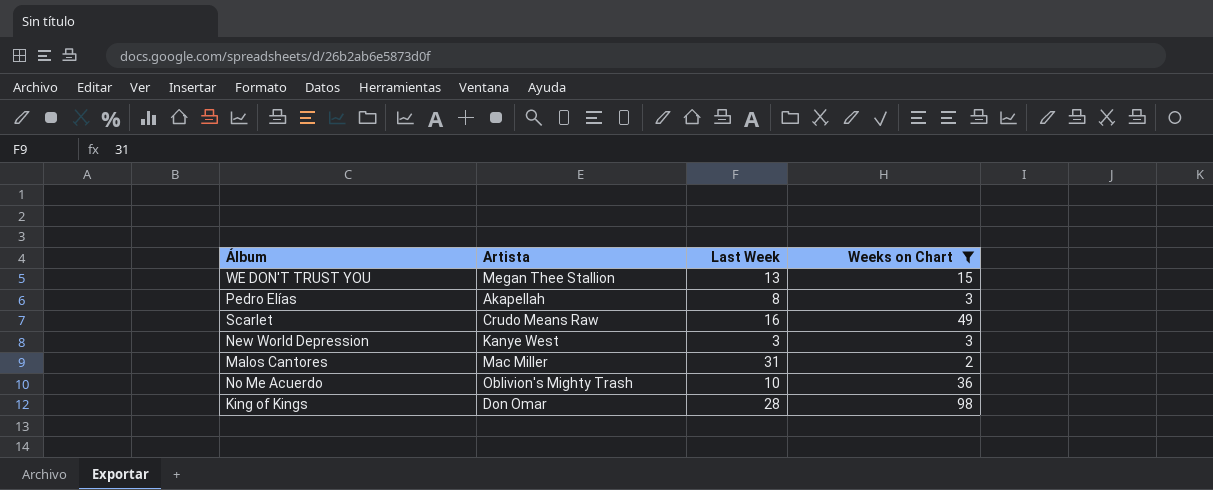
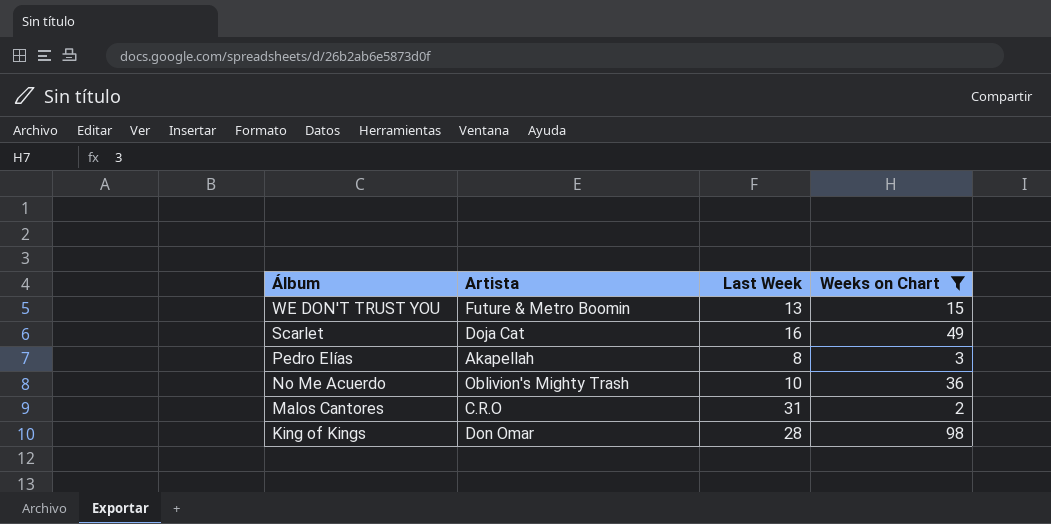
row order: none -> Álbum descending
row New World Depression: Kanye West | 3 | 3 -> none
WE DON'T TRUST YOU | Artista: Megan Thee Stallion -> Future & Metro Boomin
Scarlet | Artista: Crudo Means Raw -> Doja Cat
Malos Cantores | Artista: Mac Miller -> C.R.O

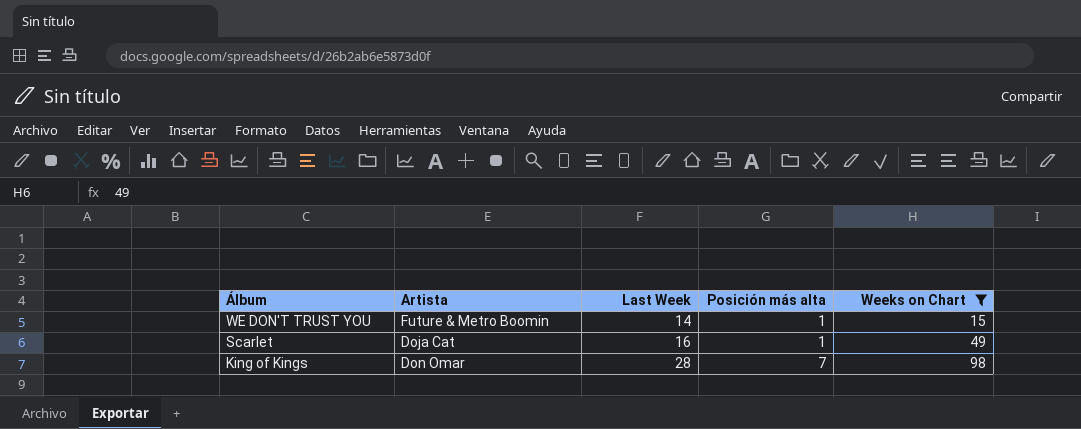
column Posición más alta | position: none -> 4
row Pedro Elías: Akapellah | 8 | 3 -> none
row No Me Acuerdo: Oblivion's Mighty Trash | 10 | 36 -> none
row Malos Cantores: C.R.O | 31 | 2 -> none
WE DON'T TRUST YOU | Last Week: 13 -> 14

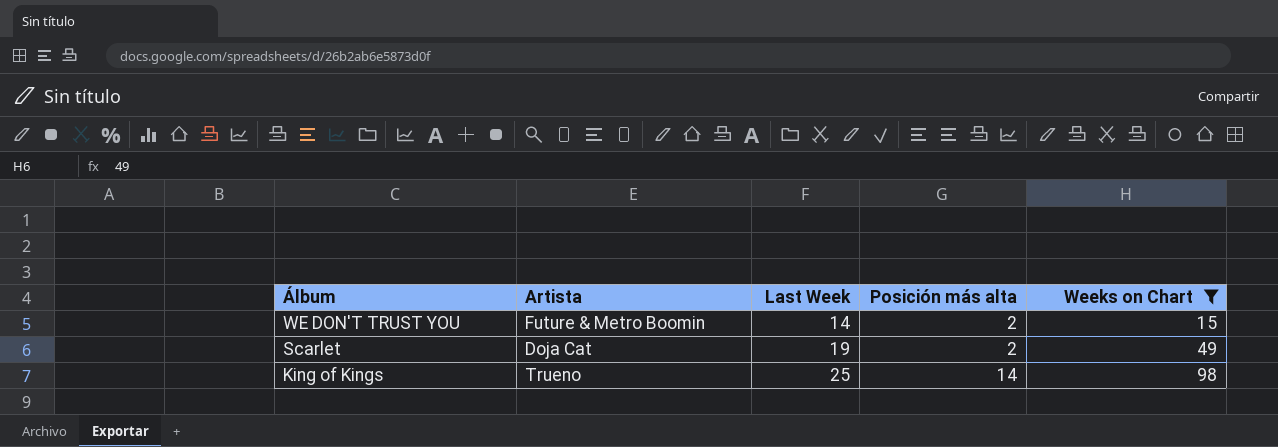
WE DON'T TRUST YOU | Posición más alta: 1 -> 2
Scarlet | Last Week: 16 -> 19
Scarlet | Posición más alta: 1 -> 2
King of Kings | Artista: Don Omar -> Trueno
King of Kings | Last Week: 28 -> 25
King of Kings | Posición más alta: 7 -> 14

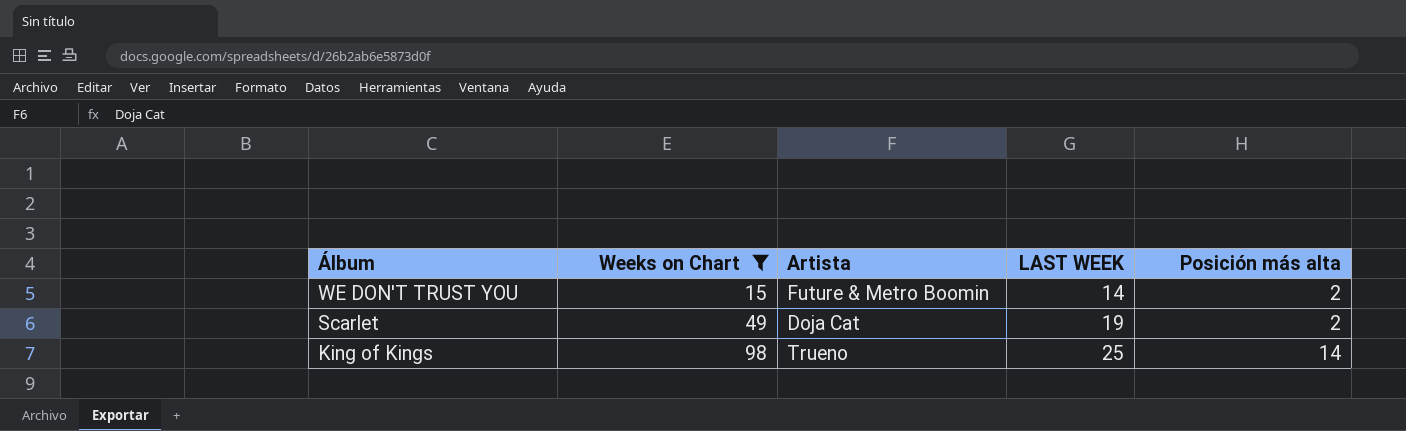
column Weeks on Chart | position: 5 -> 2
column name: Last Week -> LAST WEEK

